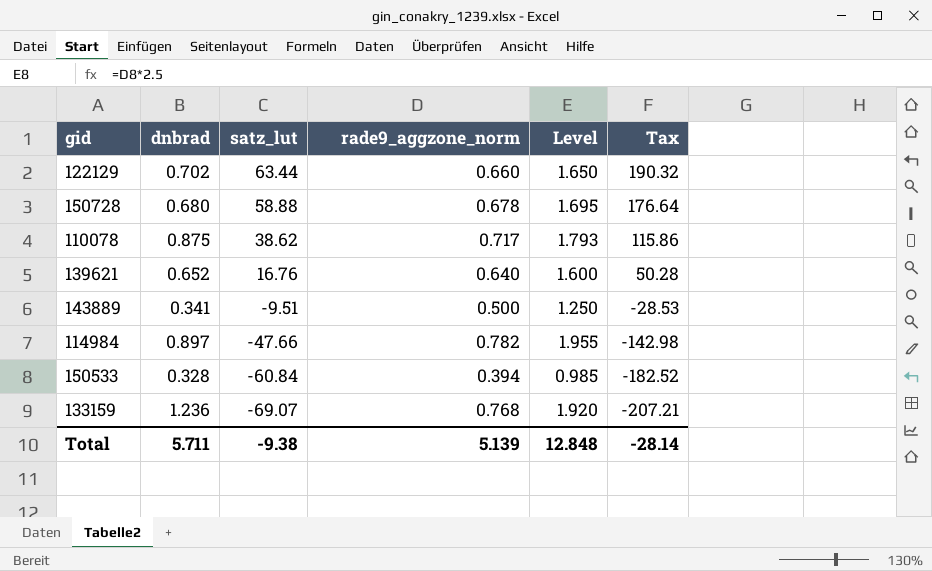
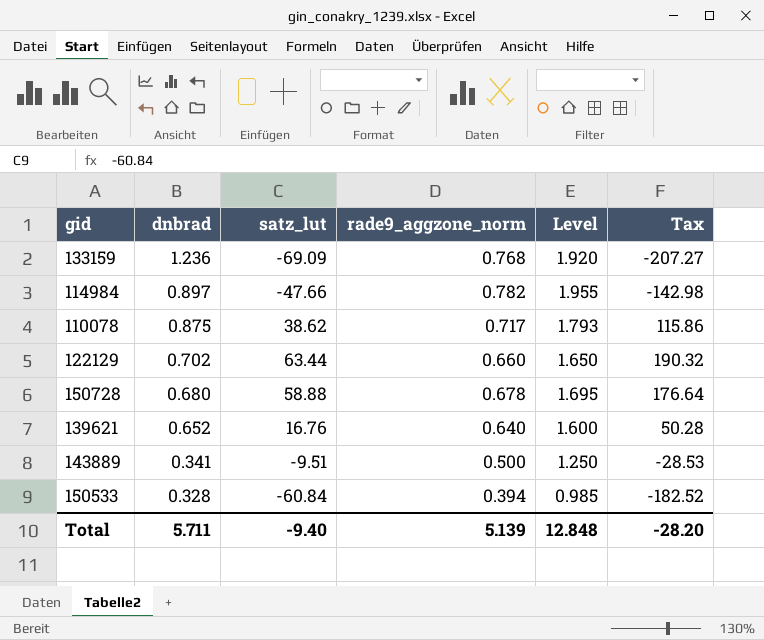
row order: satz_lut descending -> dnbrad descending
133159 | satz_lut: -69.07 -> -69.09
133159 | Tax: -207.21 -> -207.27
Total | satz_lut: -9.38 -> -9.40
Total | Tax: -28.14 -> -28.20

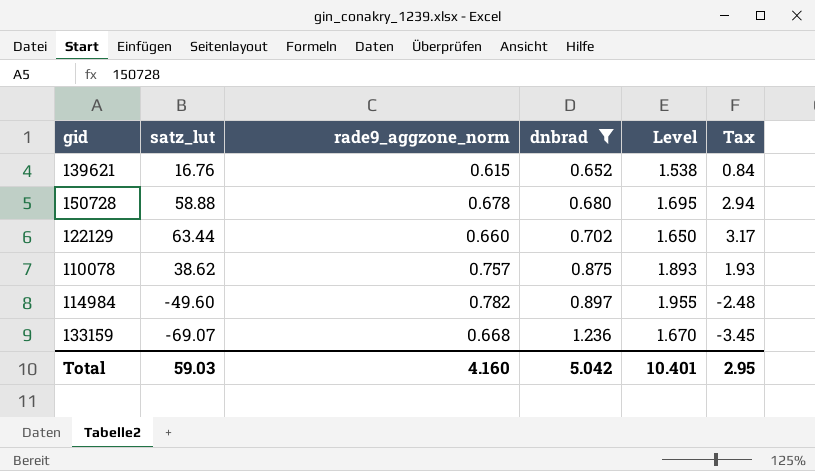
filter: none -> dnbrad >= 0.652
row order: dnbrad descending -> dnbrad ascending
column dnbrad | position: 2 -> 4
column Tax | formula: [satz_lut] * 3 -> [satz_lut] * 0.05
139621 | rade9_aggzone_norm: 0.640 -> 0.615
139621 | Level: 1.600 -> 1.538
110078 | rade9_aggzone_norm: 0.717 -> 0.757
110078 | Level: 1.793 -> 1.893
114984 | satz_lut: -47.66 -> -49.60
133159 | satz_lut: -69.09 -> -69.07
133159 | rade9_aggzone_norm: 0.768 -> 0.668
133159 | Level: 1.920 -> 1.670
Total | satz_lut: -9.40 -> 59.03
Total | rade9_aggzone_norm: 5.139 -> 4.160
Total | dnbrad: 5.711 -> 5.042
Total | Level: 12.848 -> 10.401
Total | Tax: -28.20 -> 2.95

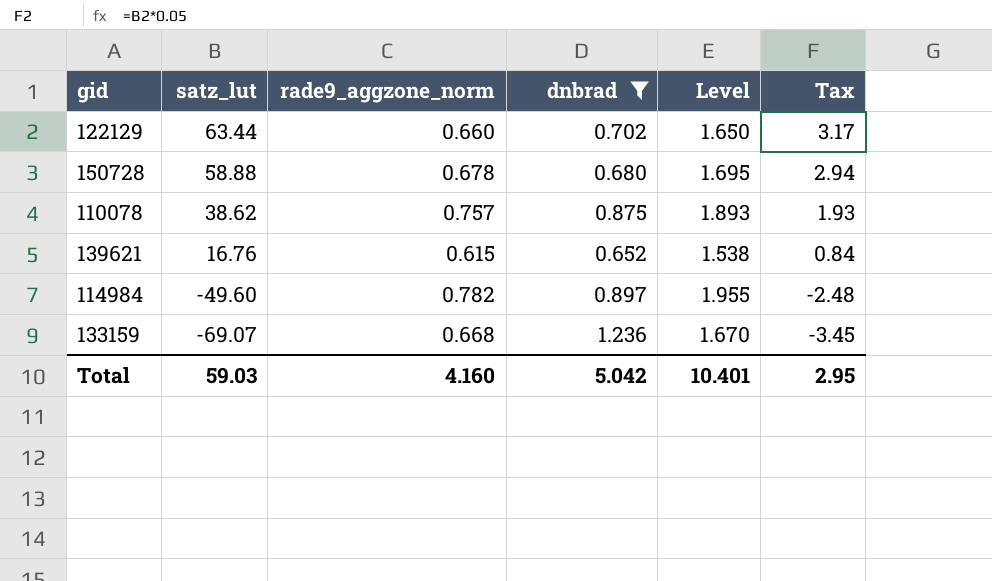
row order: dnbrad ascending -> satz_lut descending

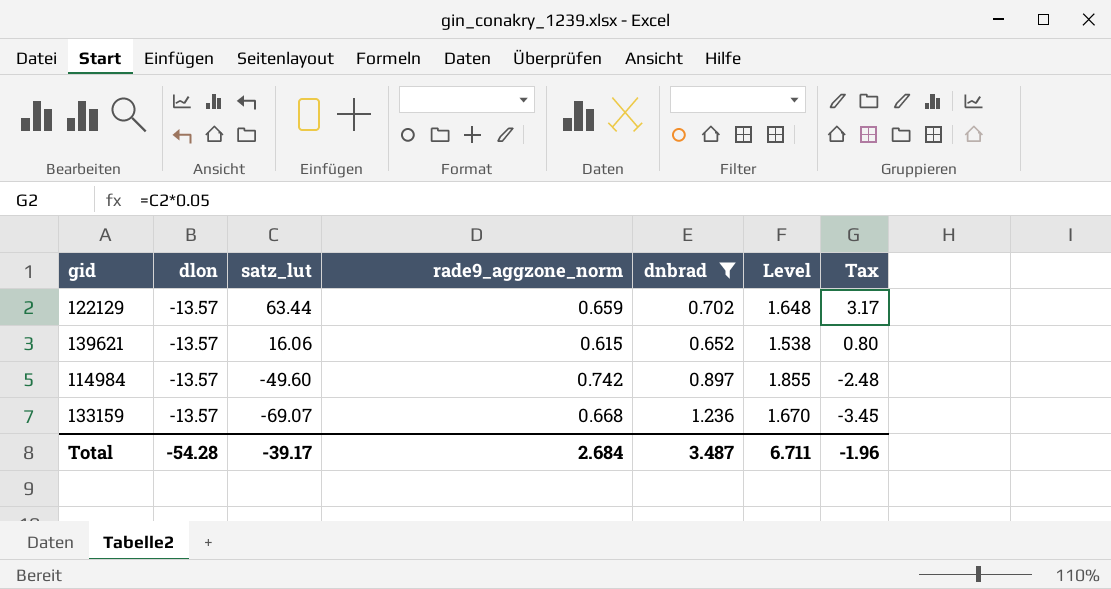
column dlon | position: none -> 2
row 150728: 58.88 | 0.678 | 0.680 | 1.695 | 2.94 -> none
row 110078: 38.62 | 0.757 | 0.875 | 1.893 | 1.93 -> none
122129 | rade9_aggzone_norm: 0.660 -> 0.659
122129 | Level: 1.650 -> 1.648
139621 | satz_lut: 16.76 -> 16.06
139621 | Tax: 0.84 -> 0.80
114984 | rade9_aggzone_norm: 0.782 -> 0.742
114984 | Level: 1.955 -> 1.855
Total | satz_lut: 59.03 -> -39.17
Total | rade9_aggzone_norm: 4.160 -> 2.684
Total | dnbrad: 5.042 -> 3.487
Total | Level: 10.401 -> 6.711
Total | Tax: 2.95 -> -1.96

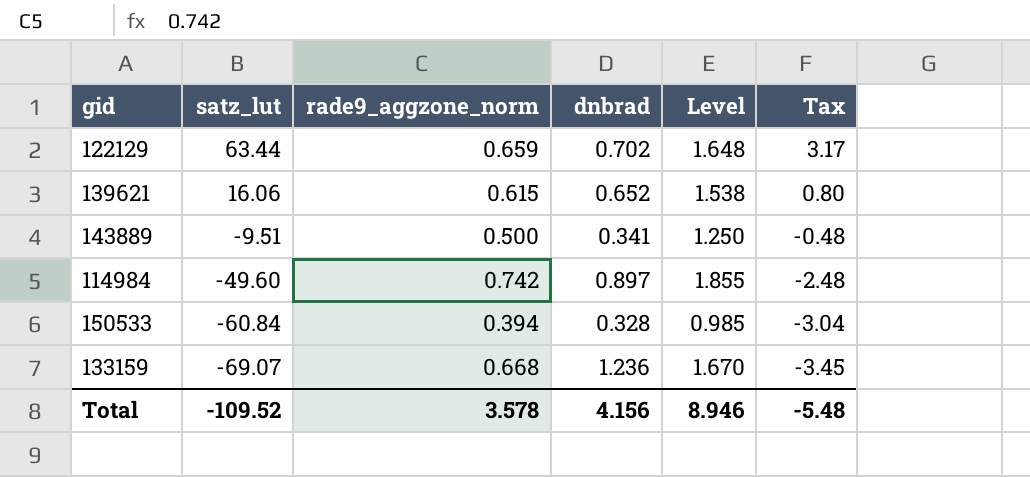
filter: dnbrad >= 0.652 -> none
column dlon | position: 2 -> none
Total | satz_lut: -39.17 -> -109.52
Total | rade9_aggzone_norm: 2.684 -> 3.578
Total | dnbrad: 3.487 -> 4.156
Total | Level: 6.711 -> 8.946
Total | Tax: -1.96 -> -5.48

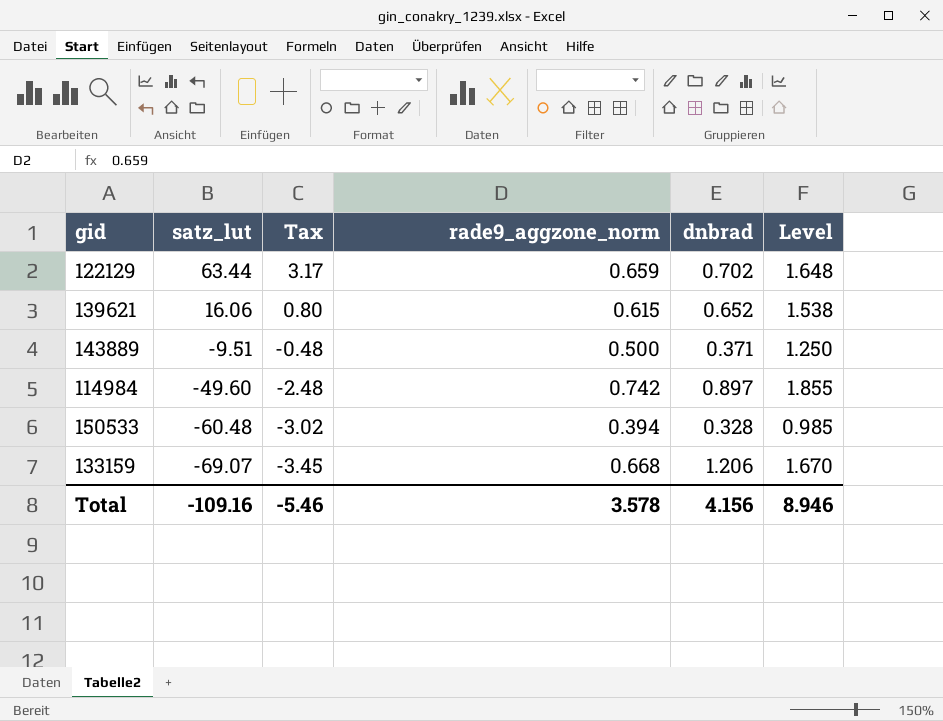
column Tax | position: 6 -> 3
143889 | dnbrad: 0.341 -> 0.371
150533 | satz_lut: -60.84 -> -60.48
150533 | Tax: -3.04 -> -3.02
133159 | dnbrad: 1.236 -> 1.206
Total | satz_lut: -109.52 -> -109.16
Total | Tax: -5.48 -> -5.46

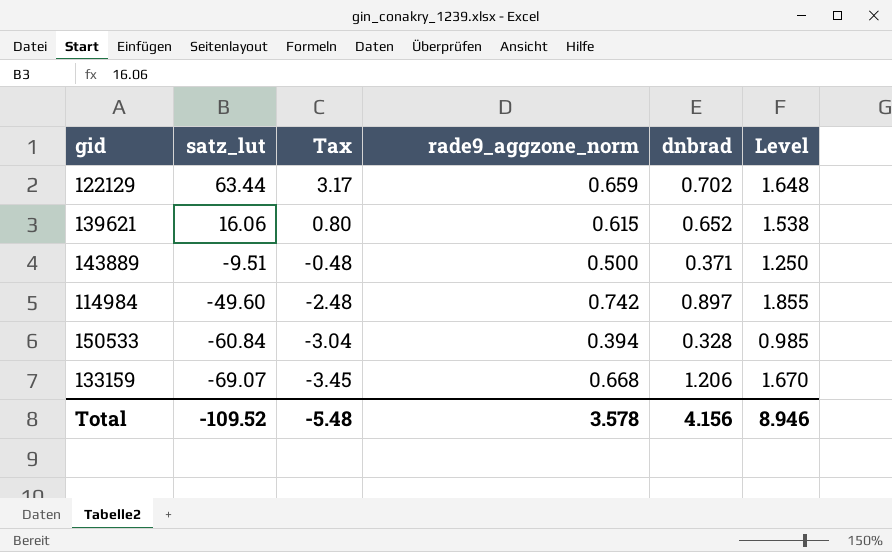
150533 | satz_lut: -60.48 -> -60.84
150533 | Tax: -3.02 -> -3.04
Total | satz_lut: -109.16 -> -109.52
Total | Tax: -5.46 -> -5.48

